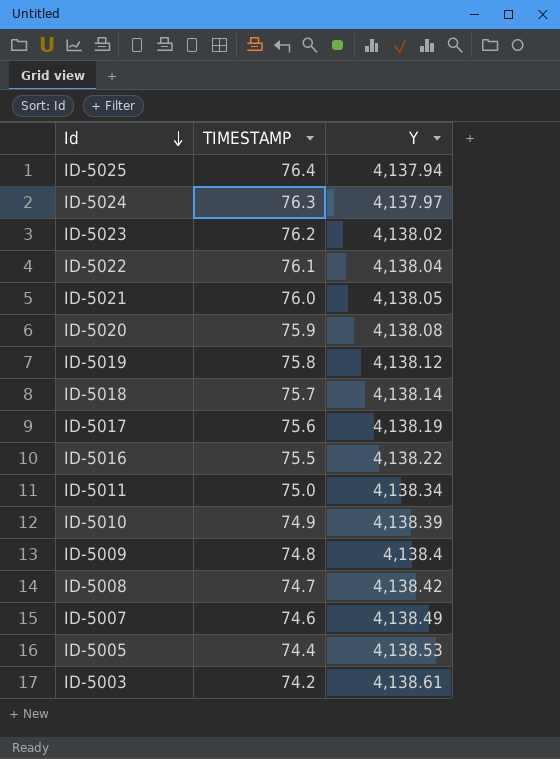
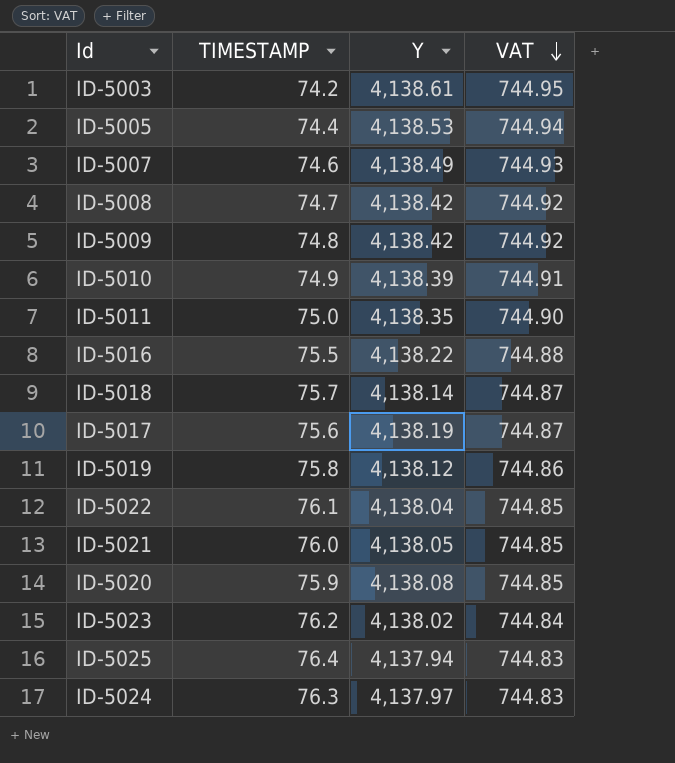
row order: Id descending -> VAT descending
column VAT | formula: none -> [Y] * 0.18
ID-5009 | Y: 4,138.4 -> 4,138.42
ID-5011 | Y: 4,138.34 -> 4,138.35

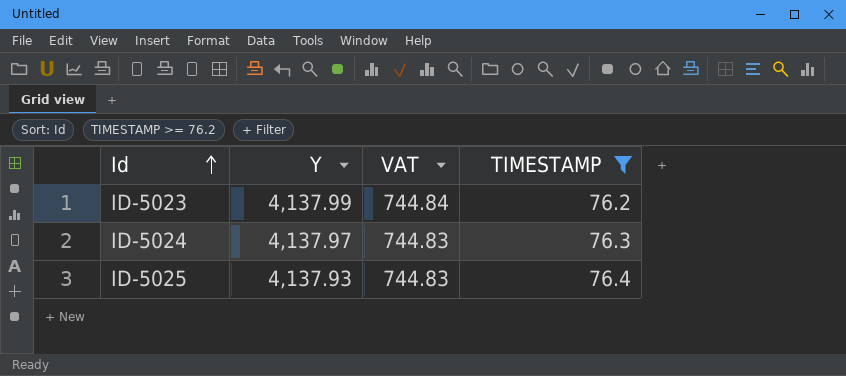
filter: none -> TIMESTAMP >= 76.2
row order: VAT descending -> Id ascending
column TIMESTAMP | position: 2 -> 4
ID-5023 | Y: 4,138.02 -> 4,137.99
ID-5025 | Y: 4,137.94 -> 4,137.93

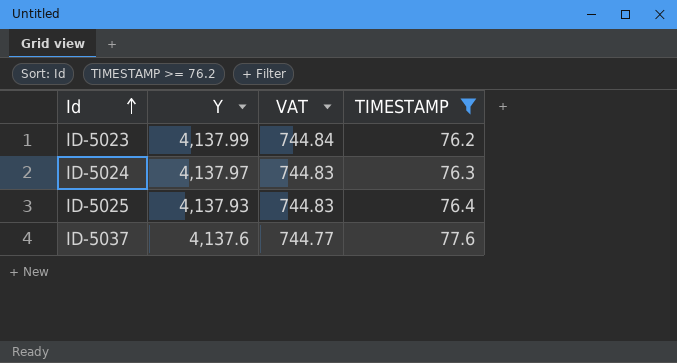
row ID-5037: none -> 4,137.6 | 744.77 | 77.6

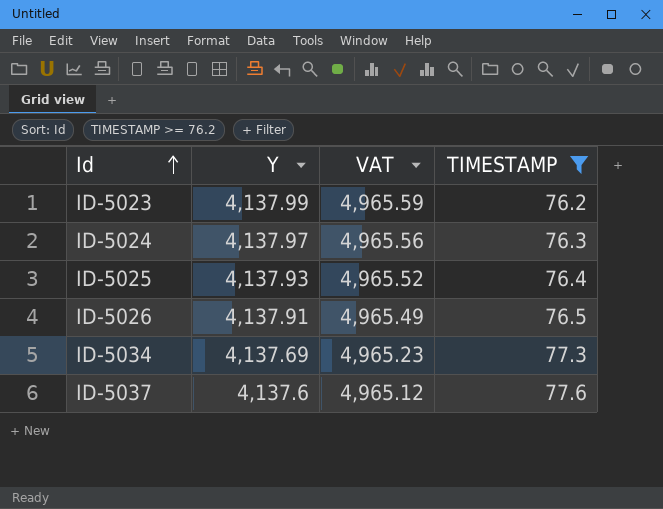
column VAT | formula: [Y] * 0.18 -> [Y] * 1.2
row ID-5026: none -> 4,137.91 | 4,965.49 | 76.5
row ID-5034: none -> 4,137.69 | 4,965.23 | 77.3

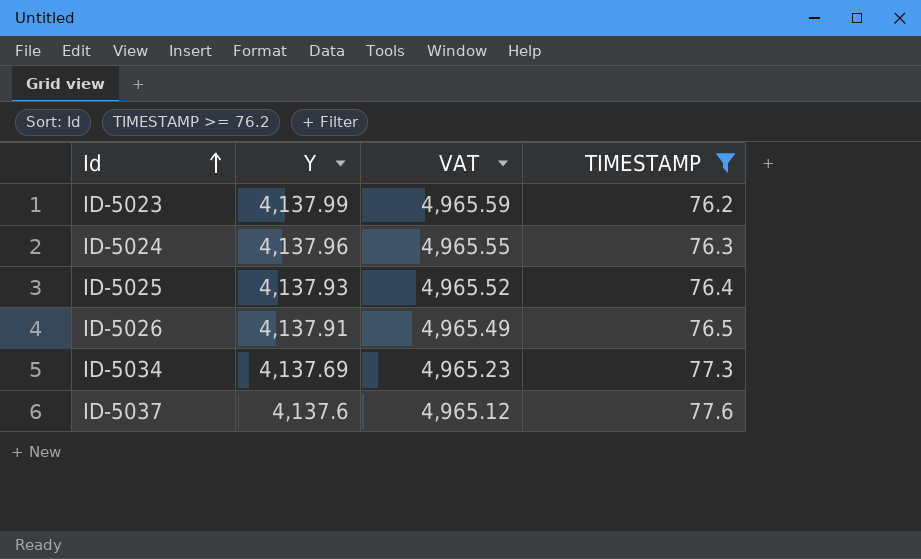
ID-5024 | Y: 4,137.97 -> 4,137.96
ID-5024 | VAT: 4,965.56 -> 4,965.55

